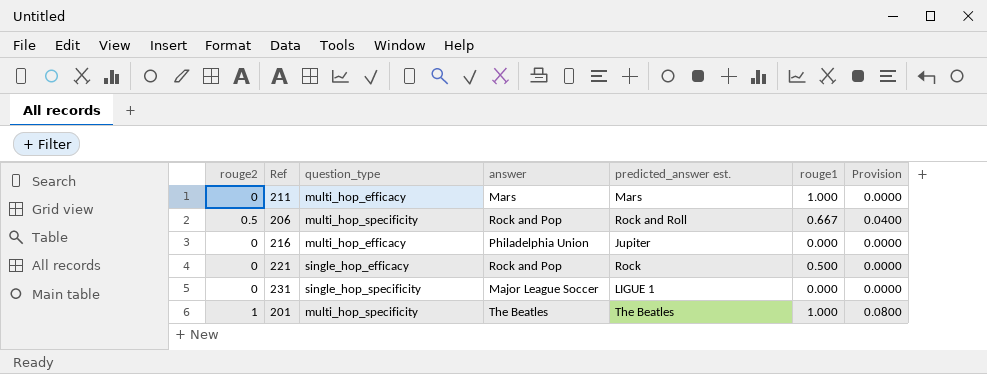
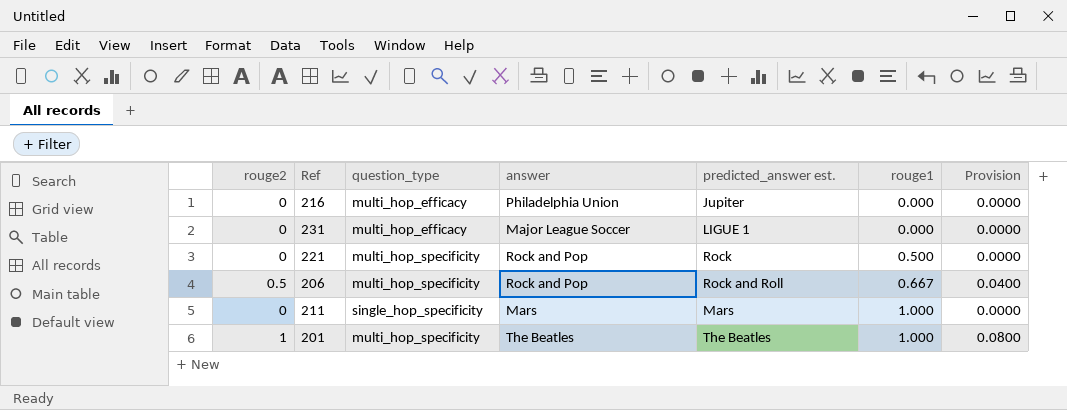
row order: none -> rouge1 ascending
231 | question_type: single_hop_specificity -> multi_hop_efficacy
221 | question_type: single_hop_efficacy -> multi_hop_specificity
211 | question_type: multi_hop_efficacy -> single_hop_specificity

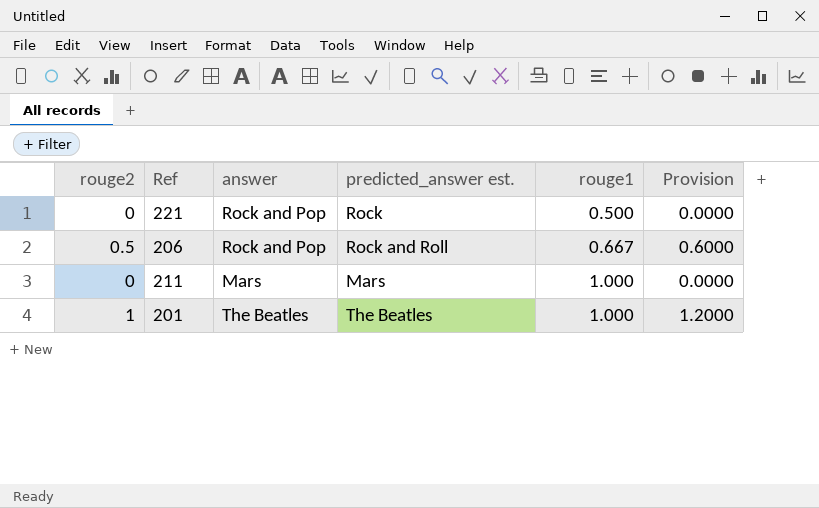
column question_type | position: 3 -> none
column Provision | formula: [rouge2] * 0.08 -> [rouge2] * 1.2
row 216: 0 | multi_hop_efficacy | Philadelphia Union | Jupiter | 0.000 | 0.0000 -> none
row 231: 0 | multi_hop_efficacy | Major League Soccer | LIGUE 1 | 0.000 | 0.0000 -> none

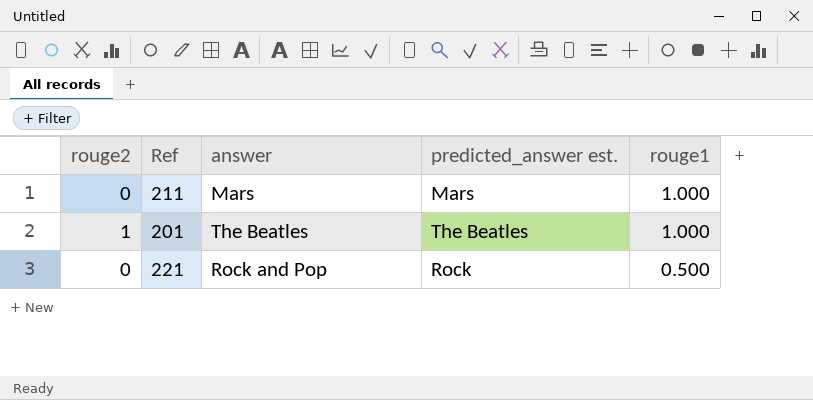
row order: rouge1 ascending -> rouge1 descending
column Provision | formula: [rouge2] * 1.2 -> none
row 206: 0.5 | Rock and Pop | Rock and Roll | 0.667 | 0.6000 -> none

